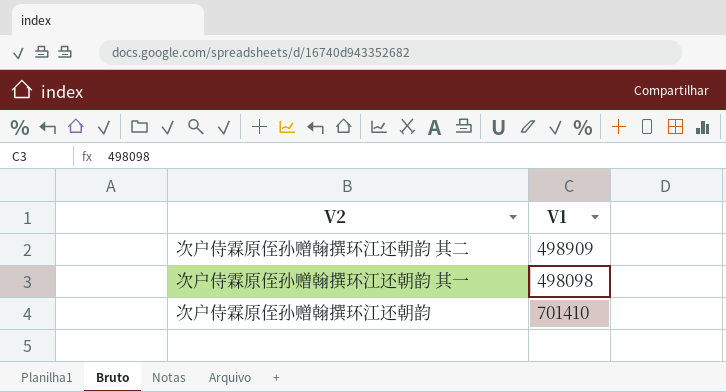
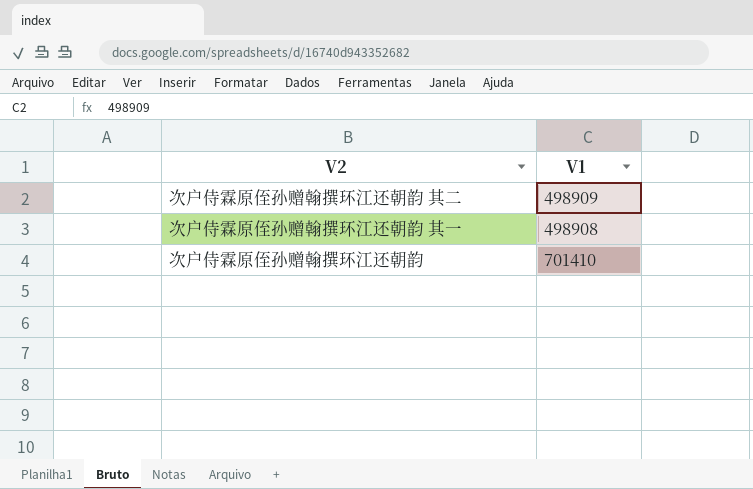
次户侍霖原侄孙赠翰撰环江还朝韵 其一 | V1: 498098 -> 498908

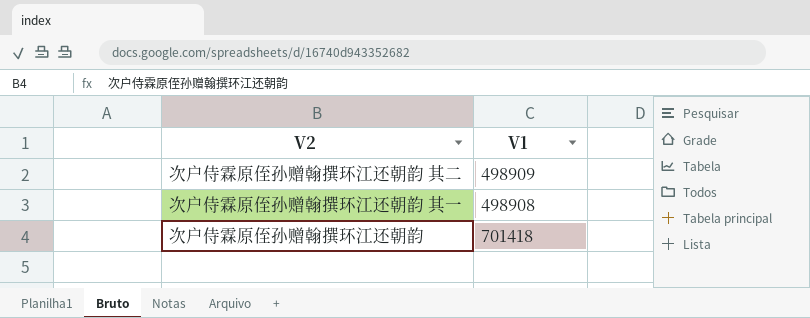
次户侍霖原侄孙赠翰撰环江还朝韵 | V1: 701410 -> 701418

